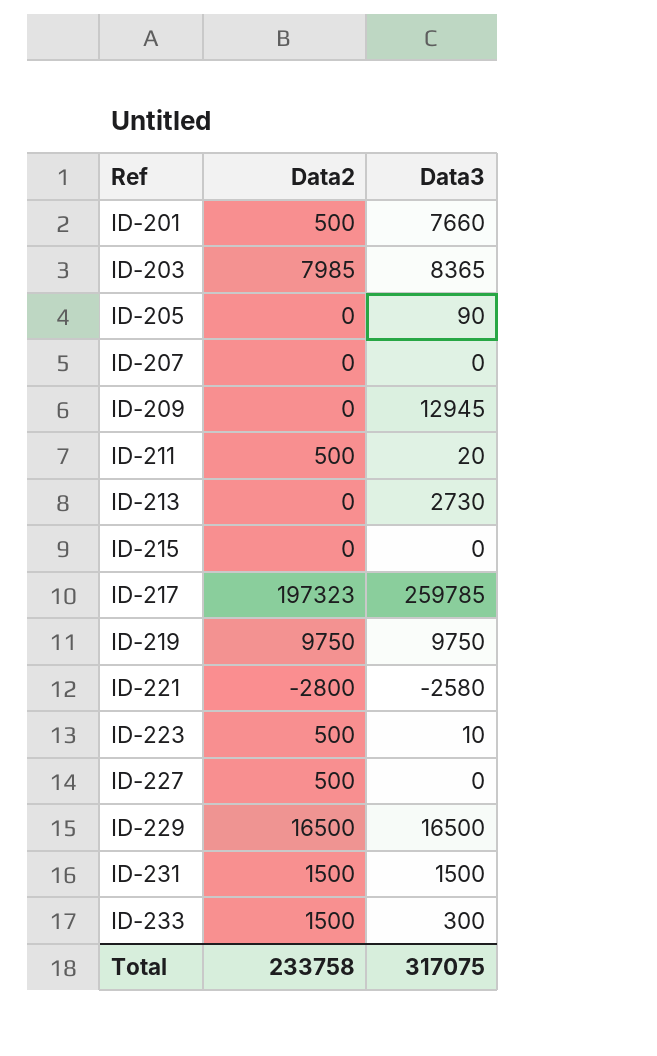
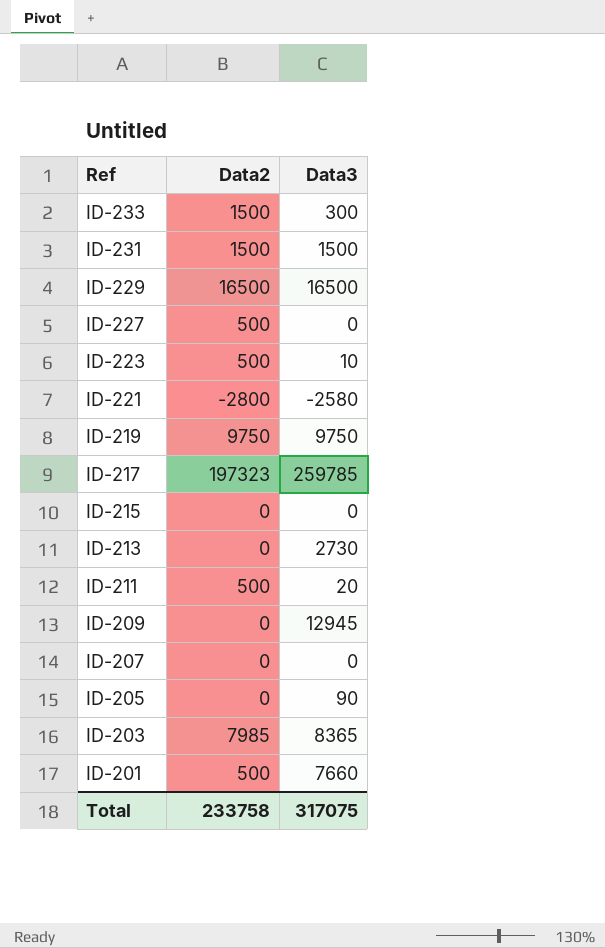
row order: Ref ascending -> Ref descending

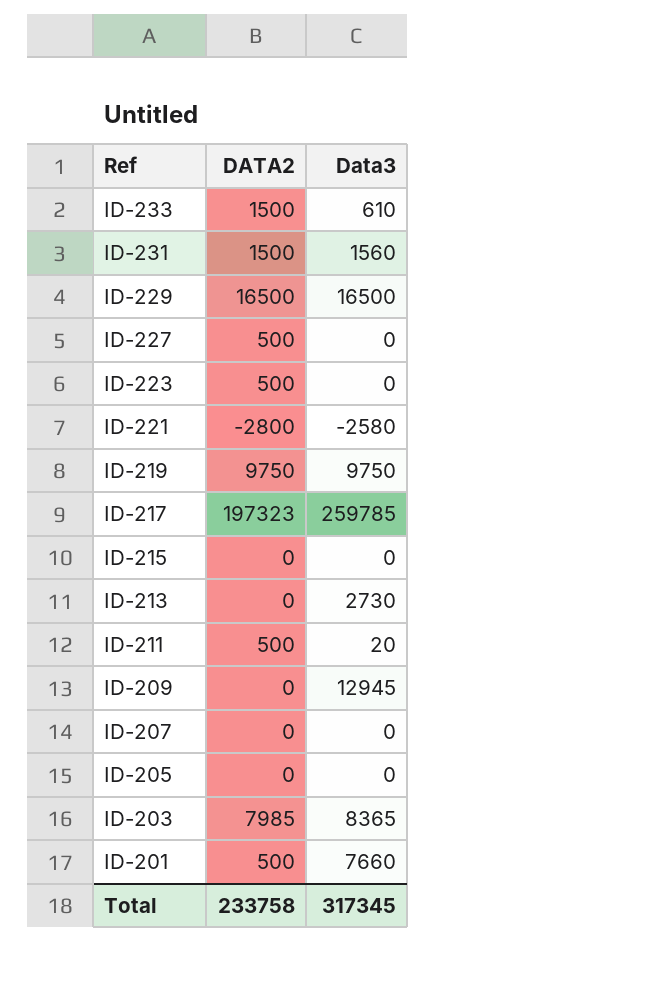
column name: Data2 -> DATA2
ID-233 | Data3: 300 -> 610
ID-231 | Data3: 1500 -> 1560
ID-223 | Data3: 10 -> 0
ID-205 | Data3: 90 -> 0
Total | Data3: 317075 -> 317345

